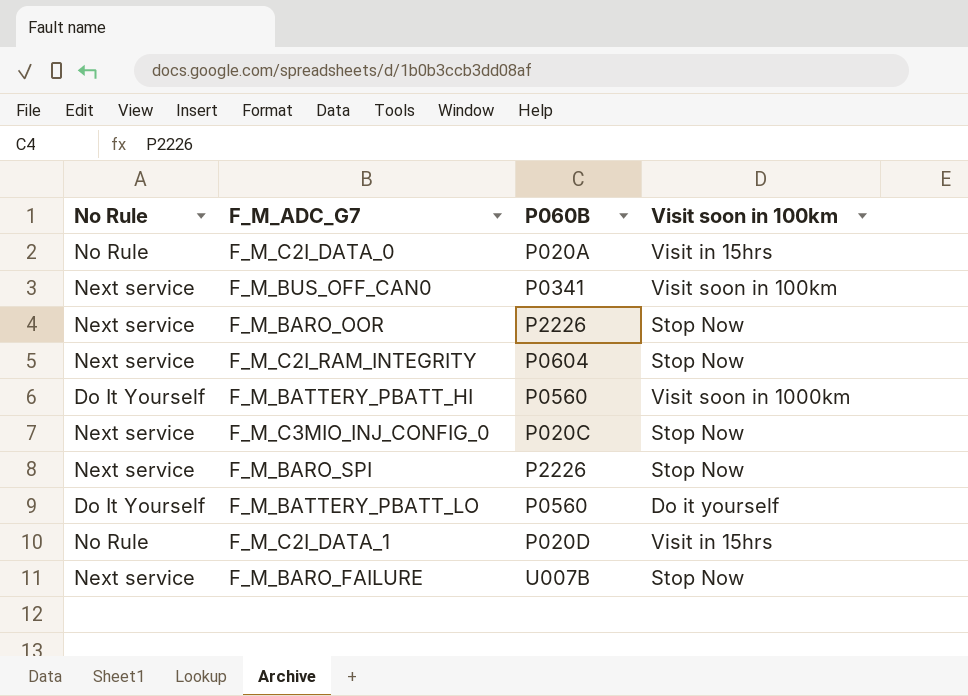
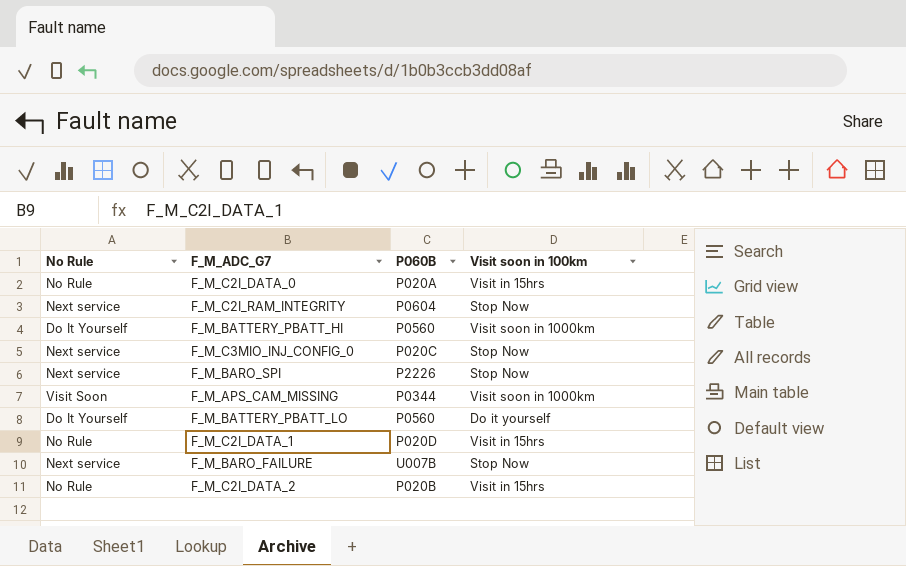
row F_M_BUS_OFF_CAN0: Next service | P0341 | Visit soon in 100km -> none
row F_M_BARO_OOR: Next service | P2226 | Stop Now -> none
row F_M_APS_CAM_MISSING: none -> Visit Soon | P0344 | Visit soon in 1000km
row F_M_C2I_DATA_2: none -> No Rule | P020B | Visit in 15hrs

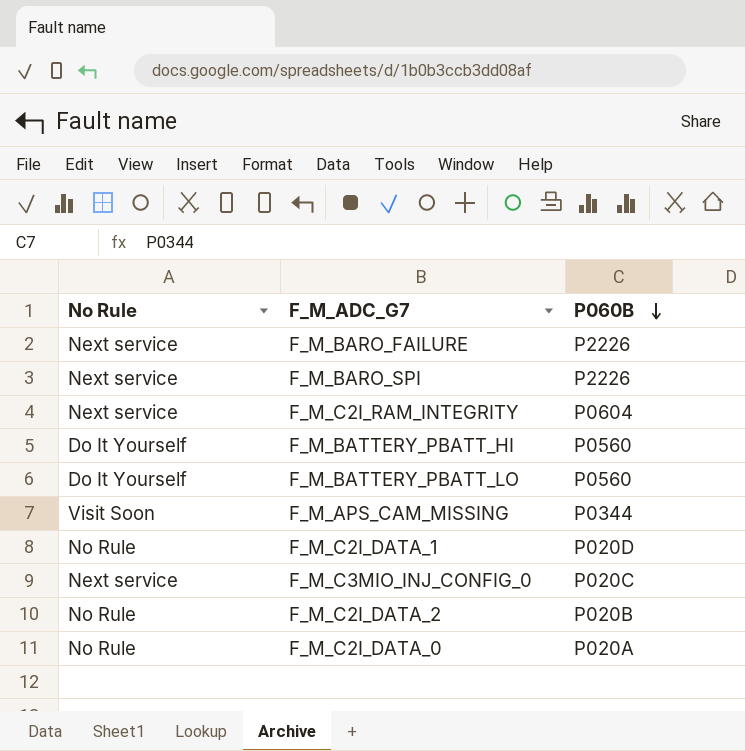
row order: none -> P060B descending
column Visit soon in 100km | position: 4 -> none
F_M_BARO_FAILURE | P060B: U007B -> P2226

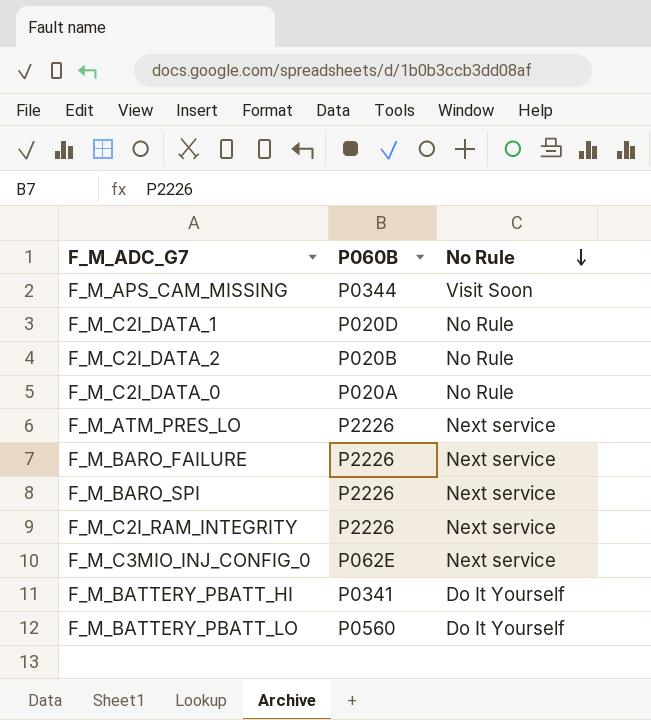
row order: P060B descending -> No Rule descending
column No Rule | position: 1 -> 3
row F_M_ATM_PRES_LO: none -> P2226 | Next service
F_M_C2I_RAM_INTEGRITY | P060B: P0604 -> P2226
F_M_C3MIO_INJ_CONFIG_0 | P060B: P020C -> P062E
F_M_BATTERY_PBATT_HI | P060B: P0560 -> P0341

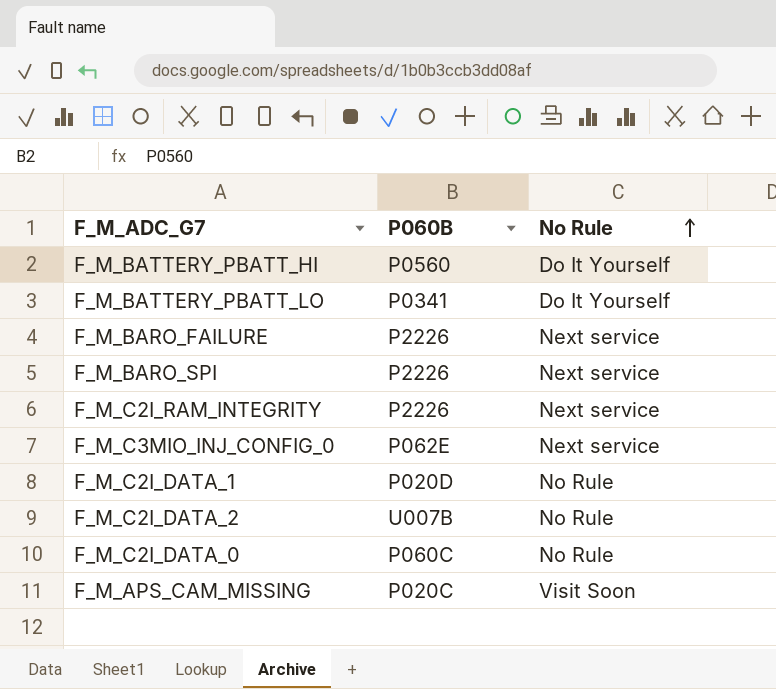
row order: No Rule descending -> No Rule ascending
row F_M_ATM_PRES_LO: P2226 | Next service -> none
F_M_BATTERY_PBATT_HI | P060B: P0341 -> P0560
F_M_BATTERY_PBATT_LO | P060B: P0560 -> P0341
F_M_C2I_DATA_2 | P060B: P020B -> U007B
F_M_C2I_DATA_0 | P060B: P020A -> P060C
F_M_APS_CAM_MISSING | P060B: P0344 -> P020C

